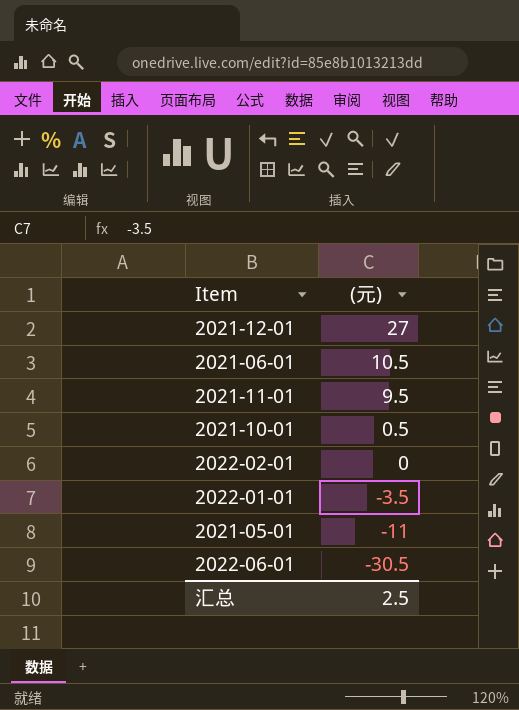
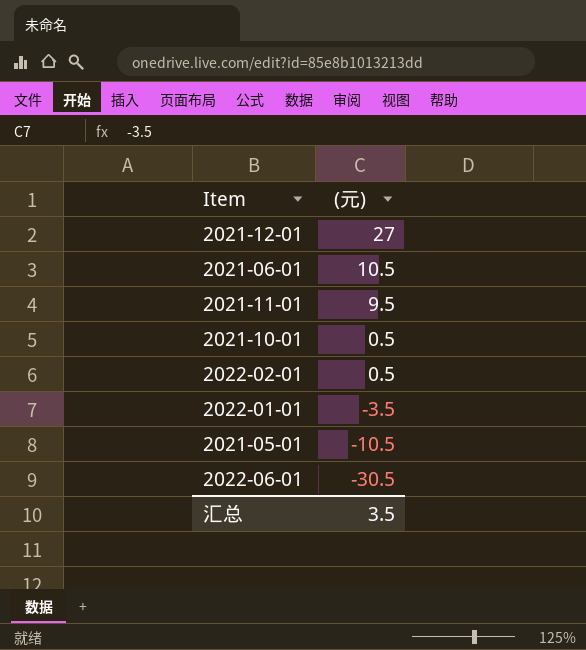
2022-02-01 | (元): 0 -> 0.5
2021-05-01 | (元): -11 -> -10.5
汇总 | (元): 2.5 -> 3.5

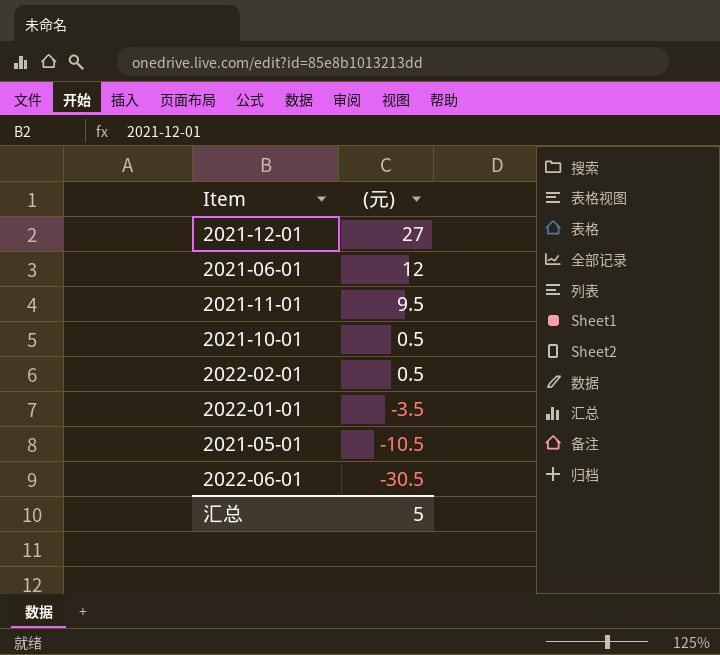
2021-06-01 | (元): 10.5 -> 12
汇总 | (元): 3.5 -> 5

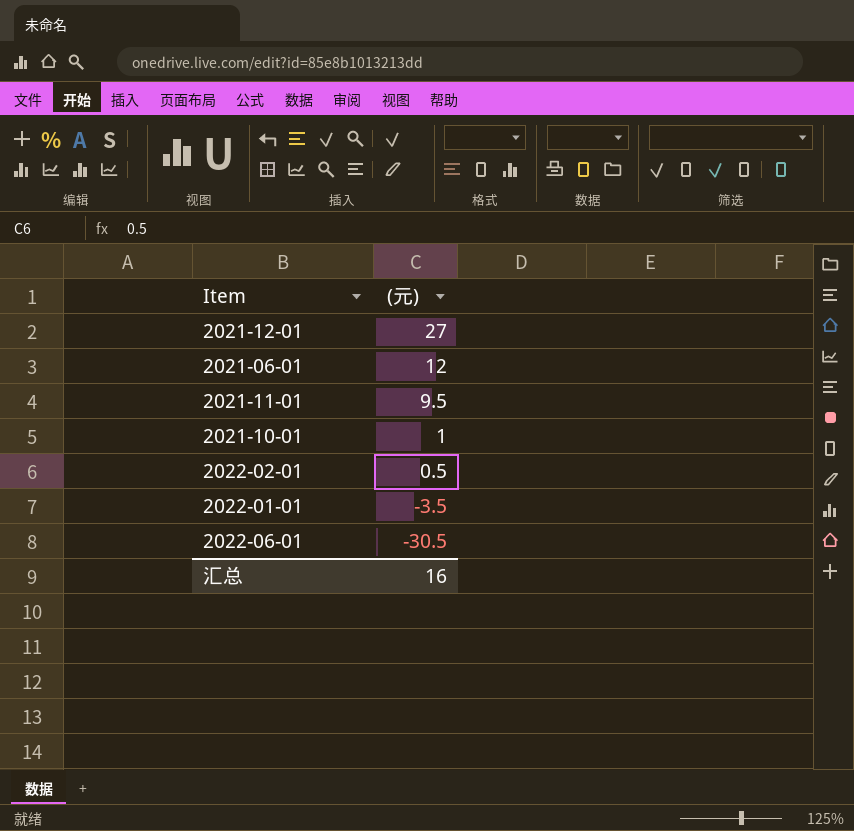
row 2021-05-01: -10.5 -> none
2021-10-01 | (元): 0.5 -> 1
汇总 | (元): 5 -> 16

